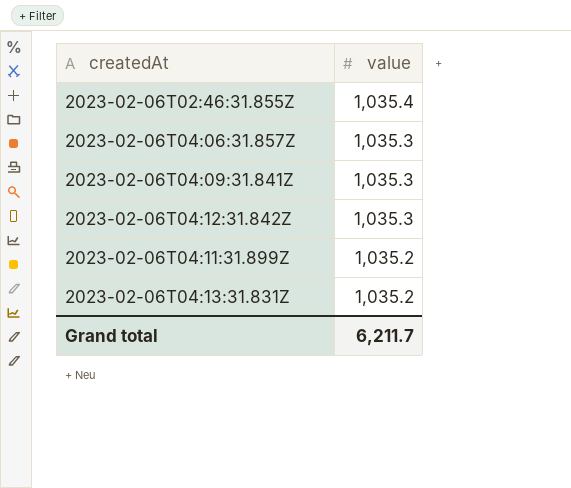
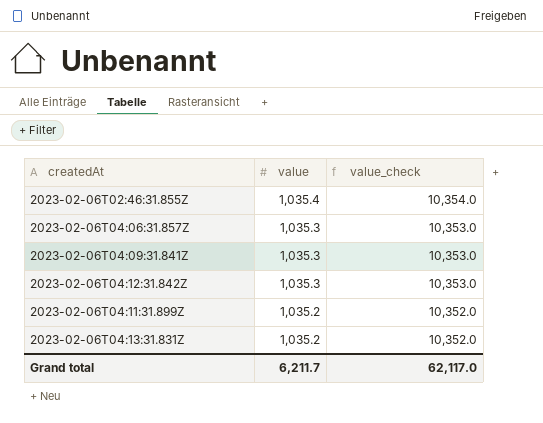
column value_check | formula: none -> [value] * 10

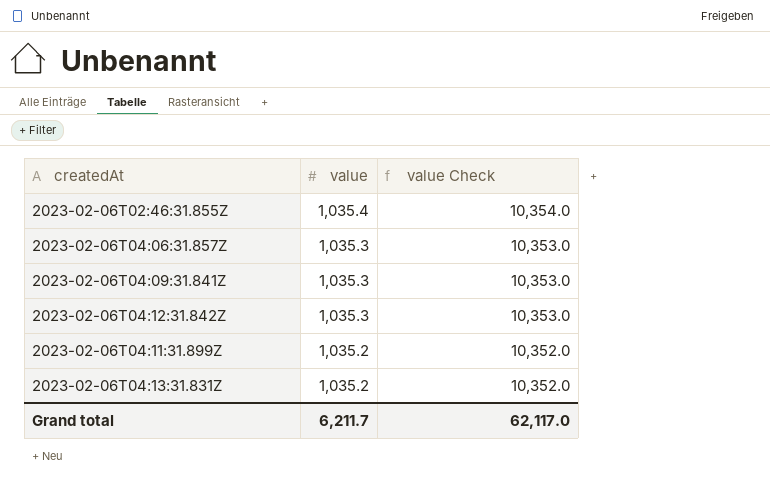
column name: value_check -> value Check

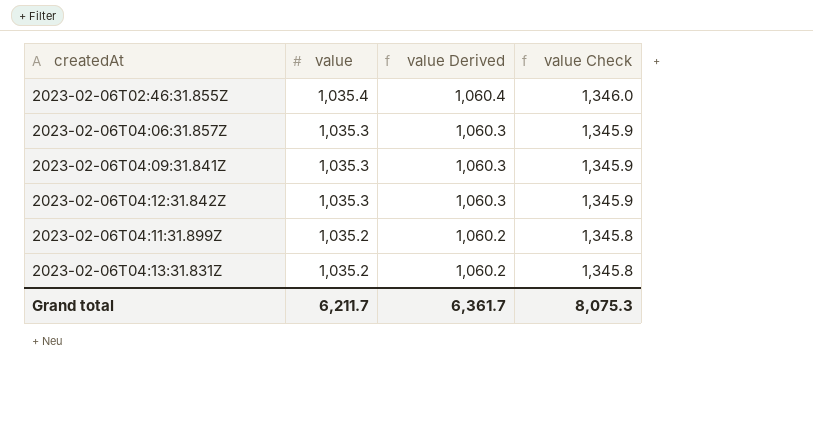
column value Derived | formula: none -> [value] + 25
column value Check | formula: [value] * 10 -> [value] * 1.3
Grand total | value Check: 62,117.0 -> 8,075.3

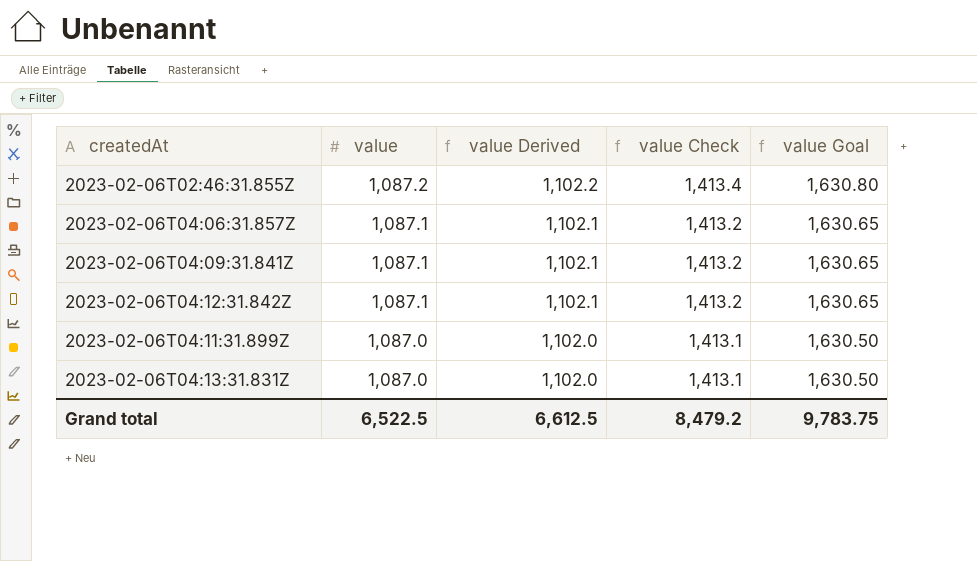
column value Derived | formula: [value] + 25 -> [value] + 15
column value Goal | formula: none -> [value] * 1.5
2023-02-06T02:46:31.855Z | value: 1,035.4 -> 1,087.2
2023-02-06T02:46:31.855Z | value Check: 1,346.0 -> 1,413.4
2023-02-06T04:06:31.857Z | value: 1,035.3 -> 1,087.1
2023-02-06T04:06:31.857Z | value Check: 1,345.9 -> 1,413.2
2023-02-06T04:09:31.841Z | value: 1,035.3 -> 1,087.1
2023-02-06T04:09:31.841Z | value Check: 1,345.9 -> 1,413.2
2023-02-06T04:12:31.842Z | value: 1,035.3 -> 1,087.1
2023-02-06T04:12:31.842Z | value Check: 1,345.9 -> 1,413.2
2023-02-06T04:11:31.899Z | value: 1,035.2 -> 1,087.0
2023-02-06T04:11:31.899Z | value Check: 1,345.8 -> 1,413.1
2023-02-06T04:13:31.831Z | value: 1,035.2 -> 1,087.0
2023-02-06T04:13:31.831Z | value Check: 1,345.8 -> 1,413.1
Grand total | value: 6,211.7 -> 6,522.5
Grand total | value Derived: 6,361.7 -> 6,612.5
Grand total | value Check: 8,075.3 -> 8,479.2

